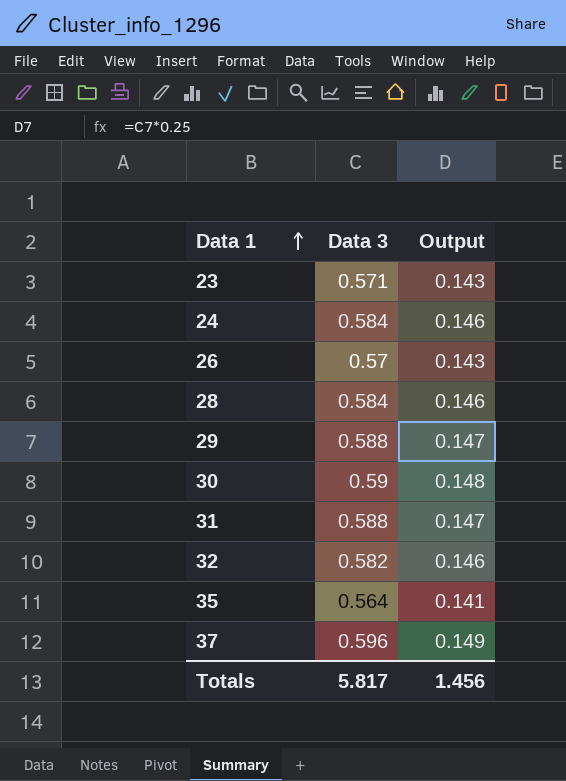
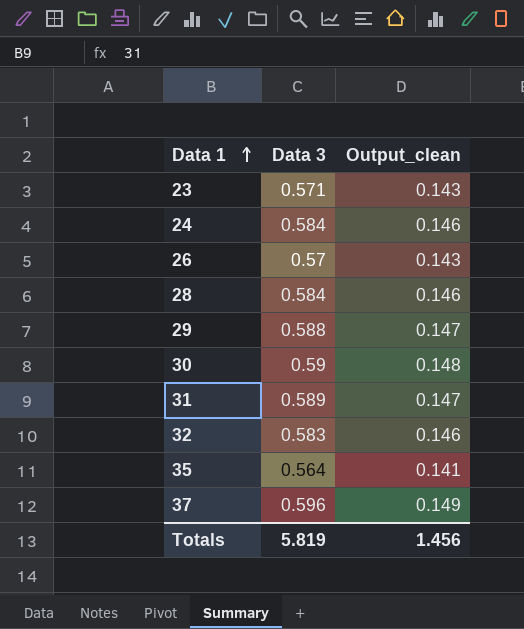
column name: Output -> Output_clean
31 | Data 3: 0.588 -> 0.589
32 | Data 3: 0.582 -> 0.583
Totals | Data 3: 5.817 -> 5.819

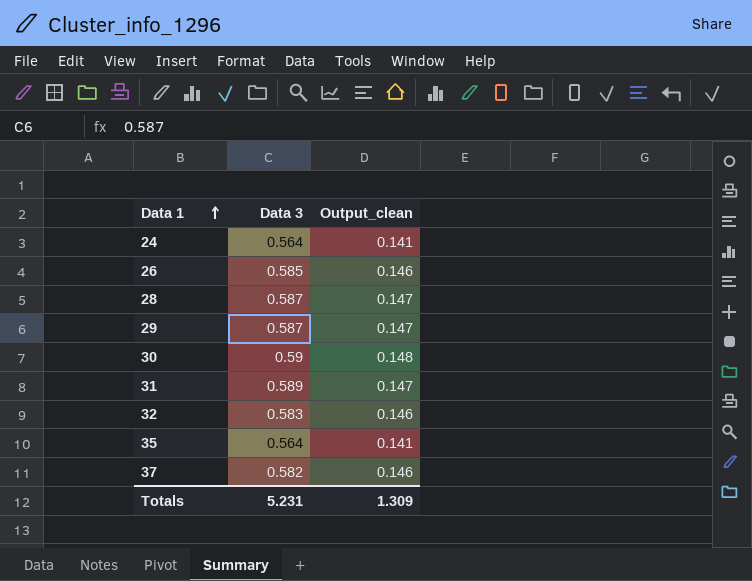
row 23: 0.571 | 0.143 -> none
24 | Data 3: 0.584 -> 0.564
24 | Output_clean: 0.146 -> 0.141
26 | Data 3: 0.57 -> 0.585
26 | Output_clean: 0.143 -> 0.146
28 | Data 3: 0.584 -> 0.587
28 | Output_clean: 0.146 -> 0.147
29 | Data 3: 0.588 -> 0.587
37 | Data 3: 0.596 -> 0.582
37 | Output_clean: 0.149 -> 0.146
Totals | Data 3: 5.819 -> 5.231
Totals | Output_clean: 1.456 -> 1.309

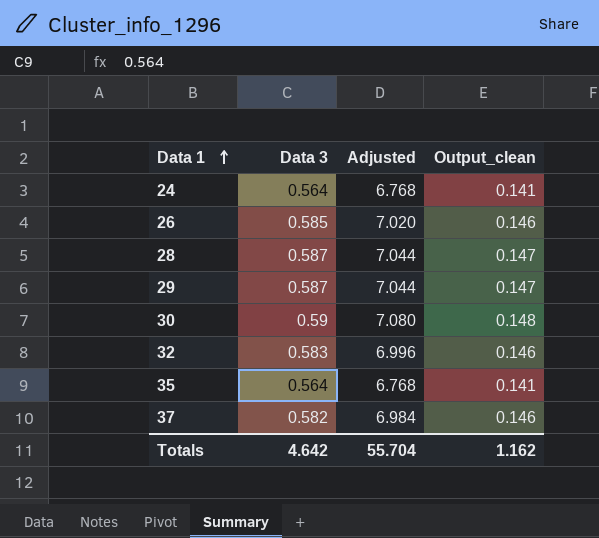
column Adjusted | formula: none -> [Data 3] * 12
row 31: 0.589 | 0.147 -> none
Totals | Data 3: 5.231 -> 4.642
Totals | Output_clean: 1.309 -> 1.162

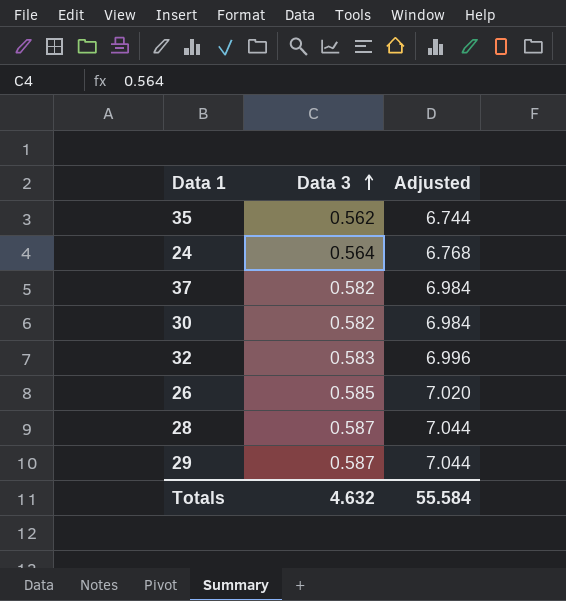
row order: Data 1 ascending -> Data 3 ascending
column Output_clean | formula: [Data 3] * 0.25 -> none
35 | Data 3: 0.564 -> 0.562
35 | Adjusted: 6.768 -> 6.744
30 | Data 3: 0.59 -> 0.582
30 | Adjusted: 7.080 -> 6.984
Totals | Data 3: 4.642 -> 4.632
Totals | Adjusted: 55.704 -> 55.584

